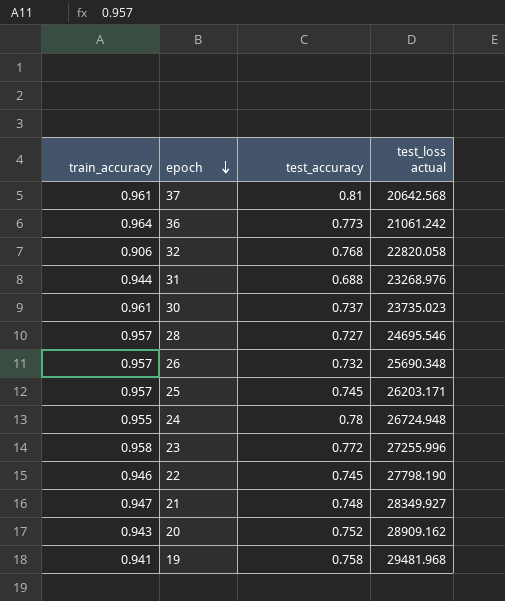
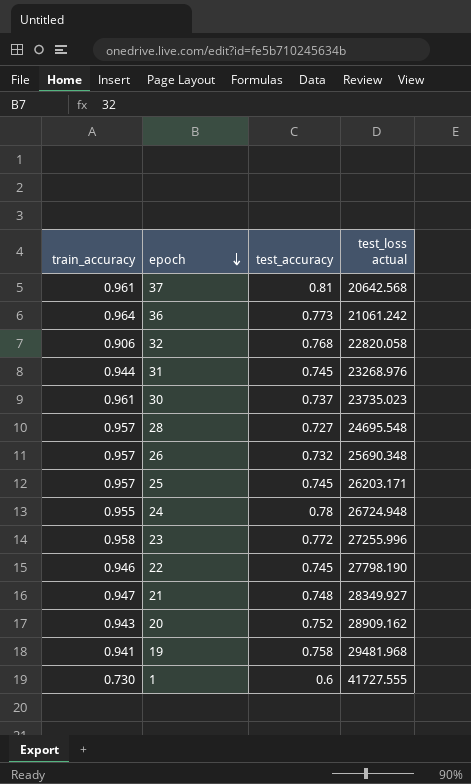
31 | test_accuracy: 0.688 -> 0.745
28 | test_loss actual: 24695.546 -> 24695.548
row 1: none -> 0.730 | 0.6 | 41727.555

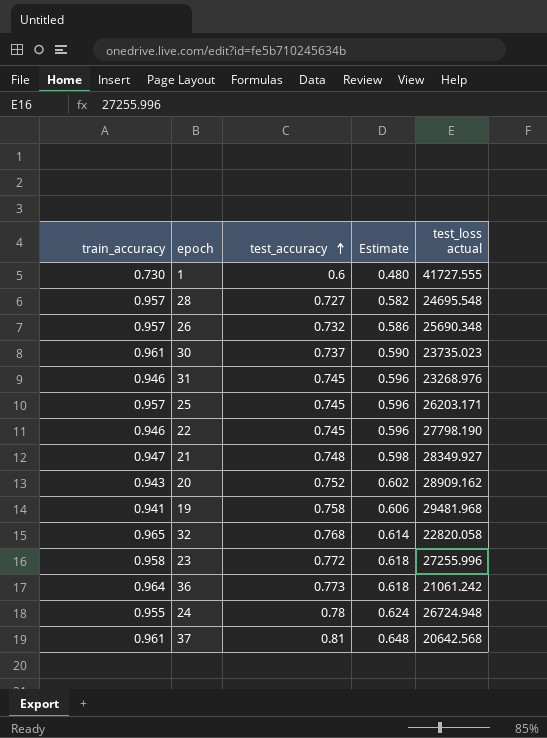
row order: epoch descending -> test_accuracy ascending
column Estimate | formula: none -> [test_accuracy] * 0.8
31 | train_accuracy: 0.944 -> 0.946
32 | train_accuracy: 0.906 -> 0.965

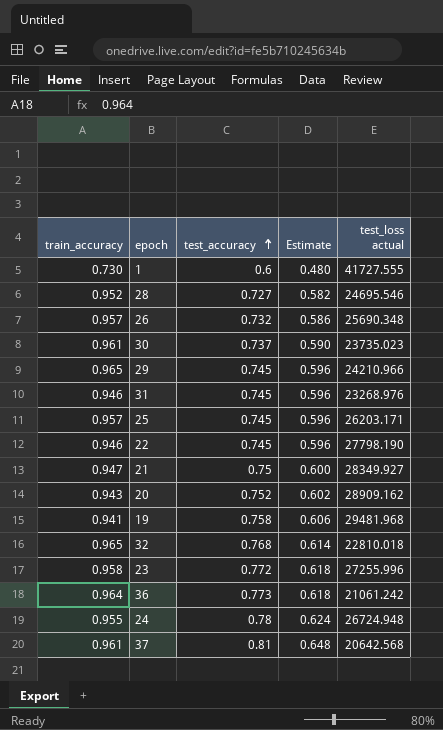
28 | train_accuracy: 0.957 -> 0.952
28 | test_loss actual: 24695.548 -> 24695.546
row 29: none -> 0.965 | 0.745 | 0.596 | 24210.966
21 | test_accuracy: 0.748 -> 0.75
21 | Estimate: 0.598 -> 0.600
32 | test_loss actual: 22820.058 -> 22810.018

